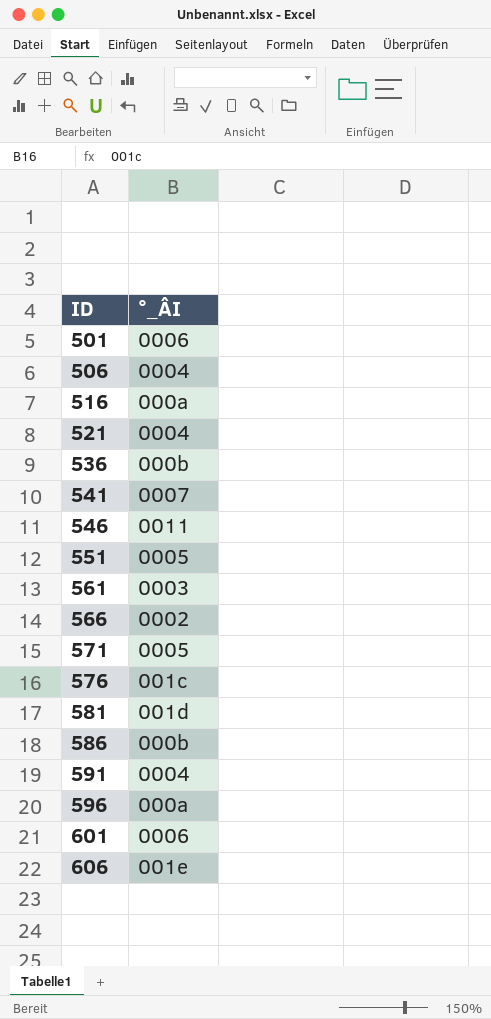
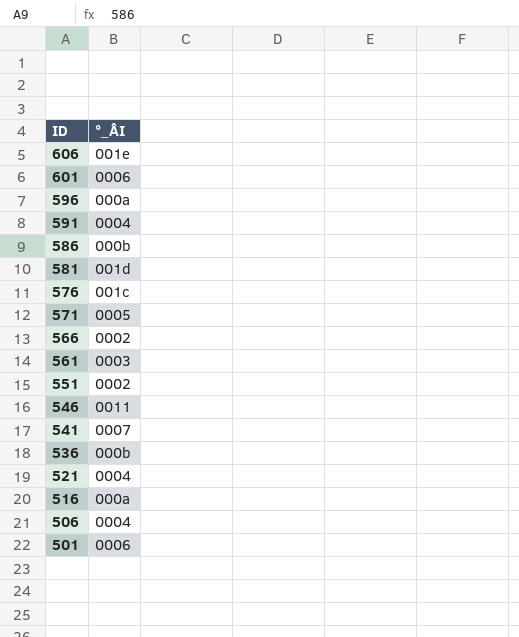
row order: ID ascending -> ID descending
551 | °_ÂI: 0005 -> 0002

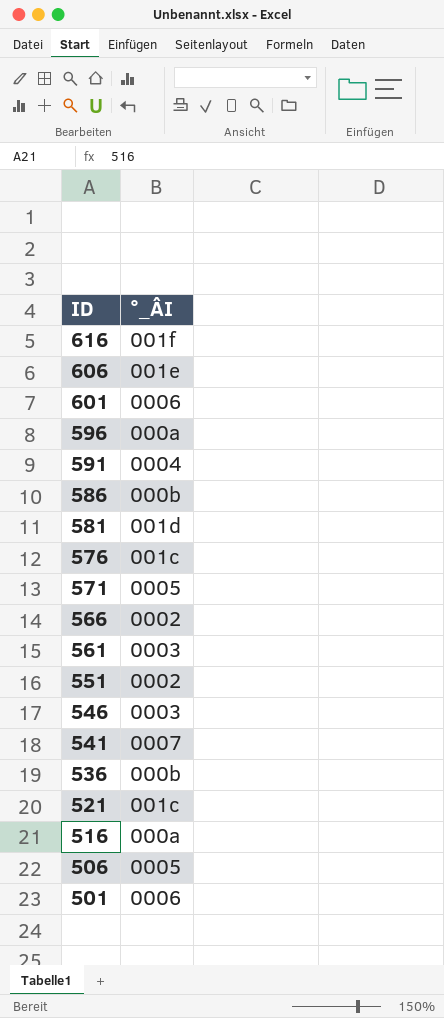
row 616: none -> 001f
546 | °_ÂI: 0011 -> 0003
521 | °_ÂI: 0004 -> 001c
506 | °_ÂI: 0004 -> 0005

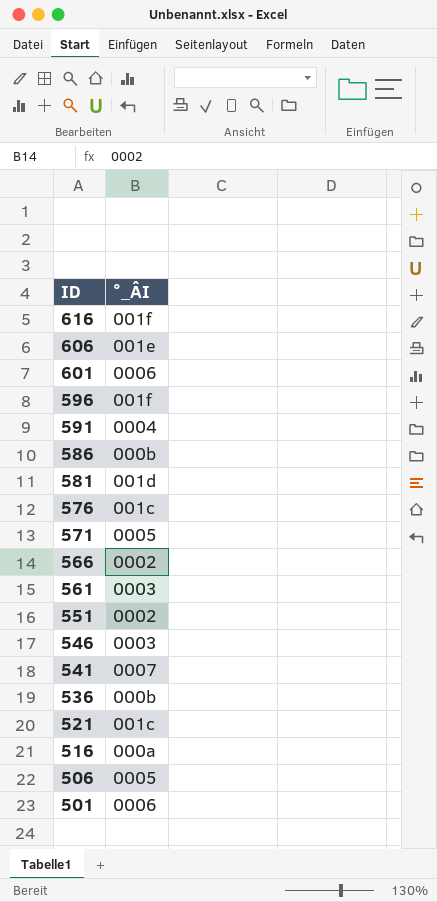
596 | °_ÂI: 000a -> 001f

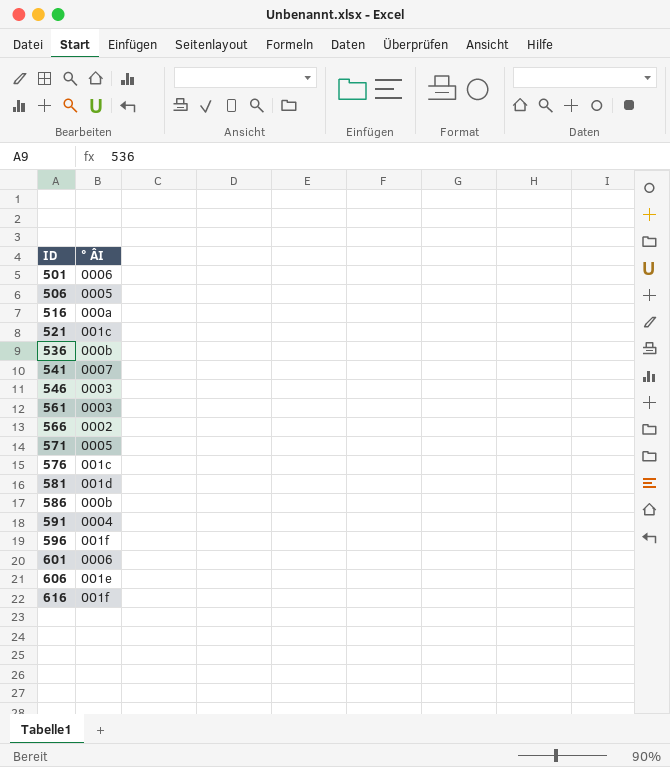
row order: ID descending -> ID ascending
column name: °_ÂI -> ° ÂI
row 551: 0002 -> none

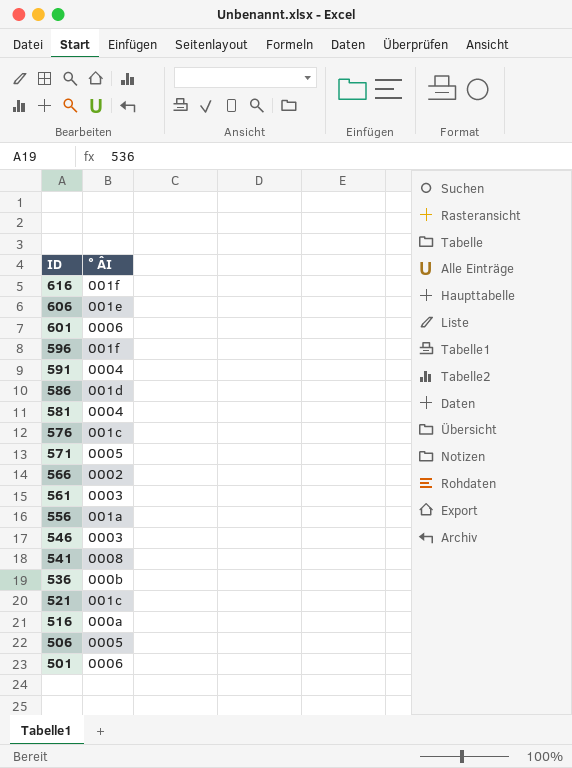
row order: ID ascending -> ID descending
586 | ° ÂI: 000b -> 001d
581 | ° ÂI: 001d -> 0004
row 556: none -> 001a
541 | ° ÂI: 0007 -> 0008

